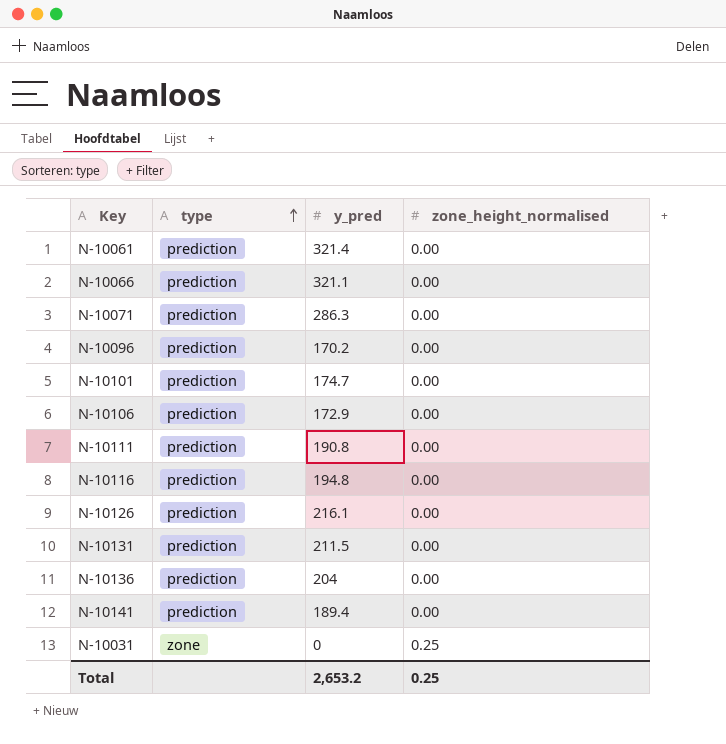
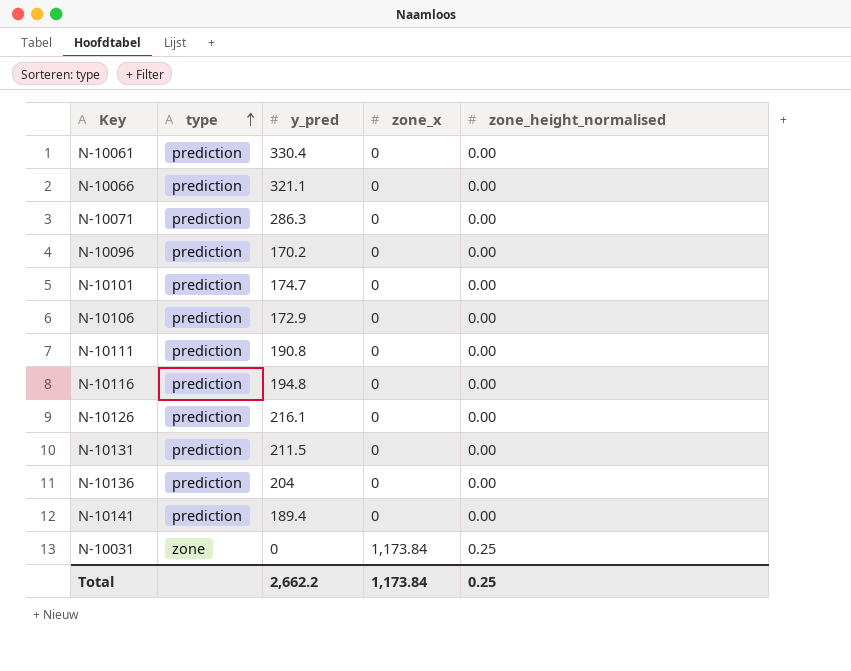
column zone_x | position: none -> 4
N-10061 | y_pred: 321.4 -> 330.4
Total | y_pred: 2,653.2 -> 2,662.2

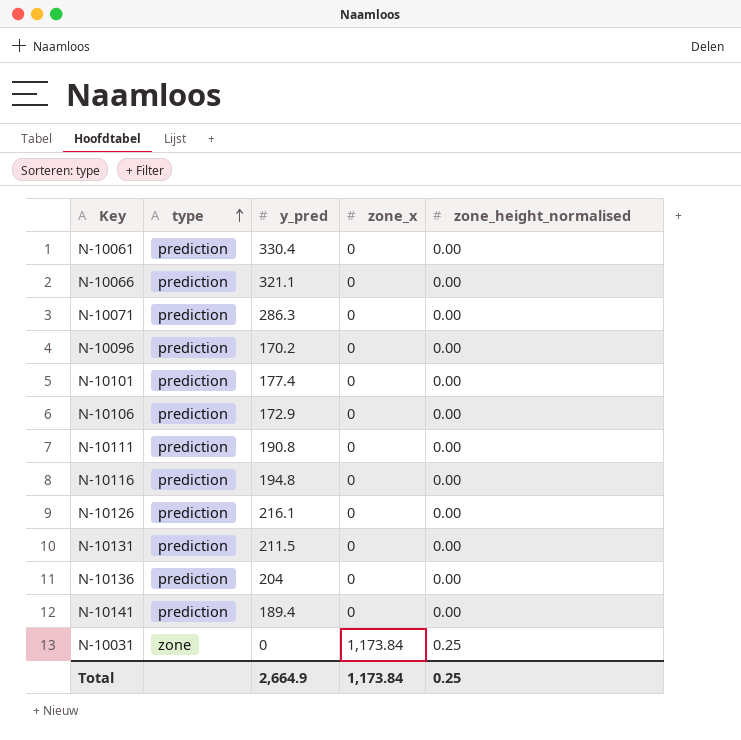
N-10101 | y_pred: 174.7 -> 177.4
Total | y_pred: 2,662.2 -> 2,664.9

